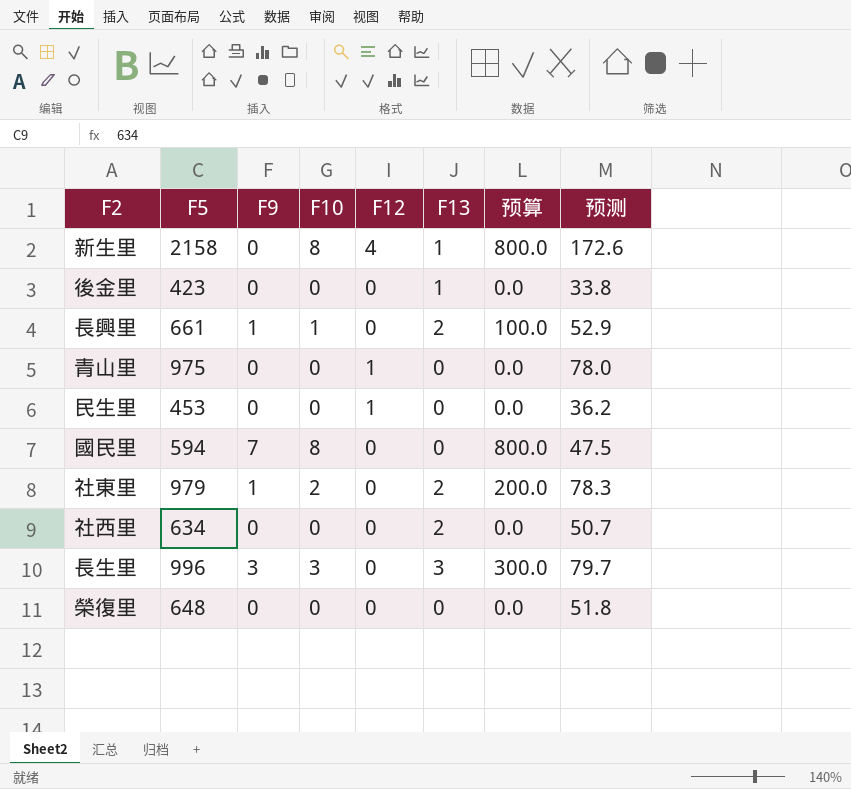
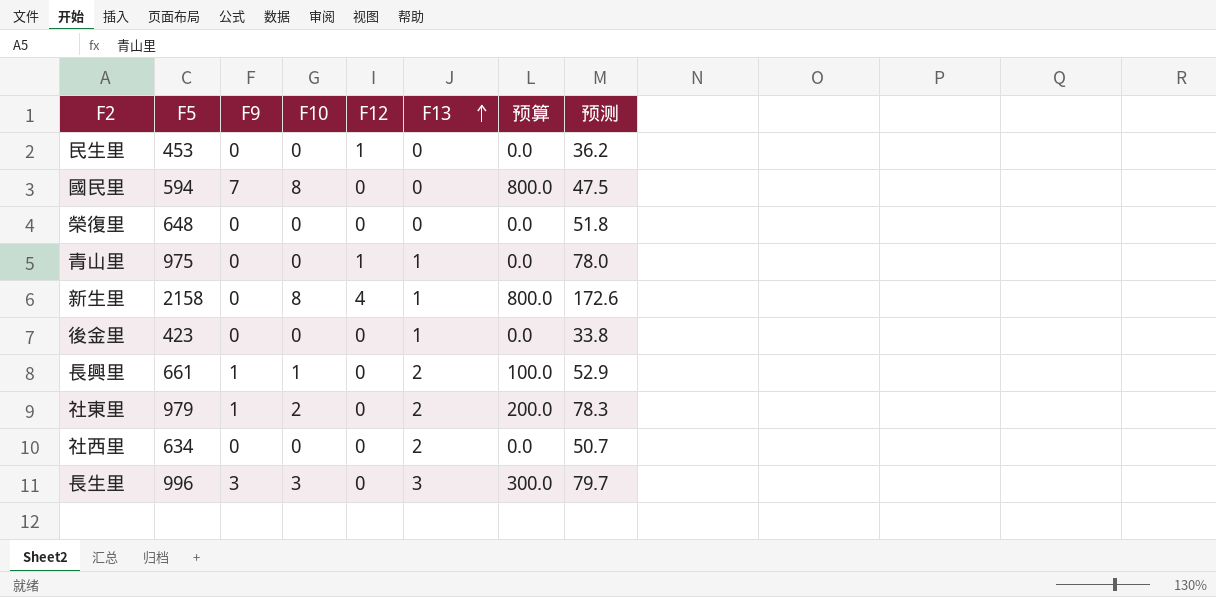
row order: none -> F13 ascending
青山里 | F13: 0 -> 1

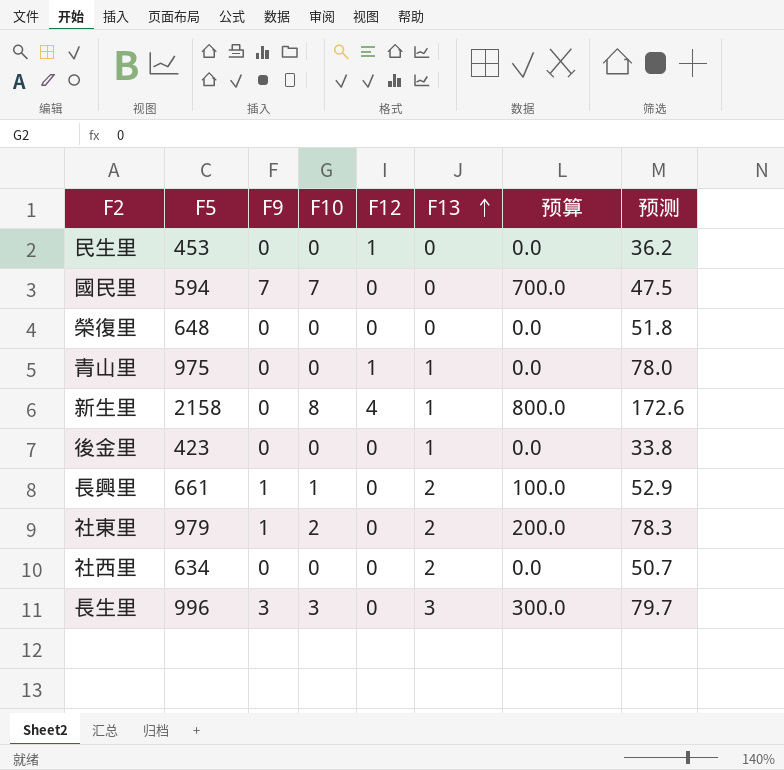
國民里 | F10: 8 -> 7
國民里 | 预算: 800.0 -> 700.0

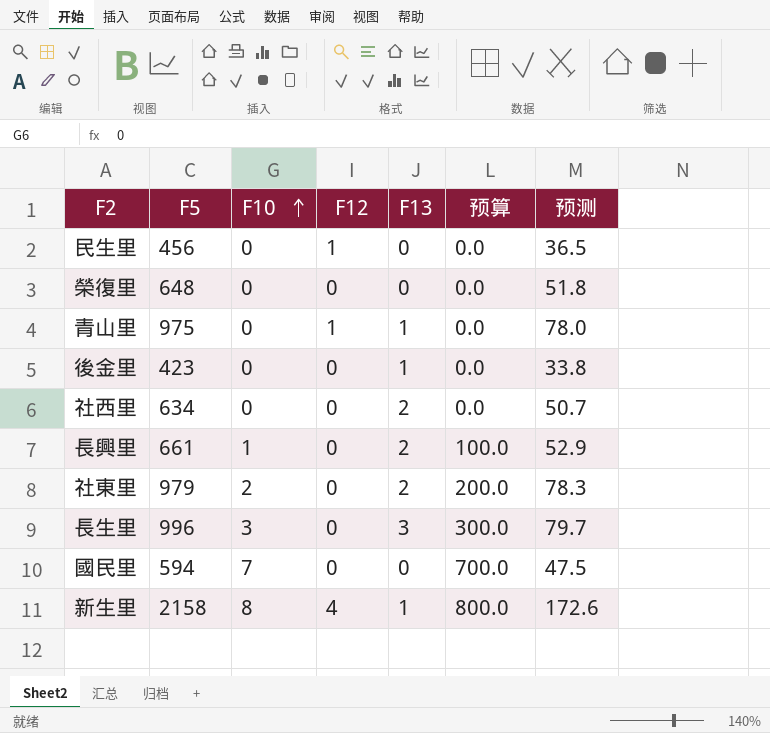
row order: F13 ascending -> F10 ascending
column F9 | position: 3 -> none
民生里 | F5: 453 -> 456
民生里 | 预测: 36.2 -> 36.5

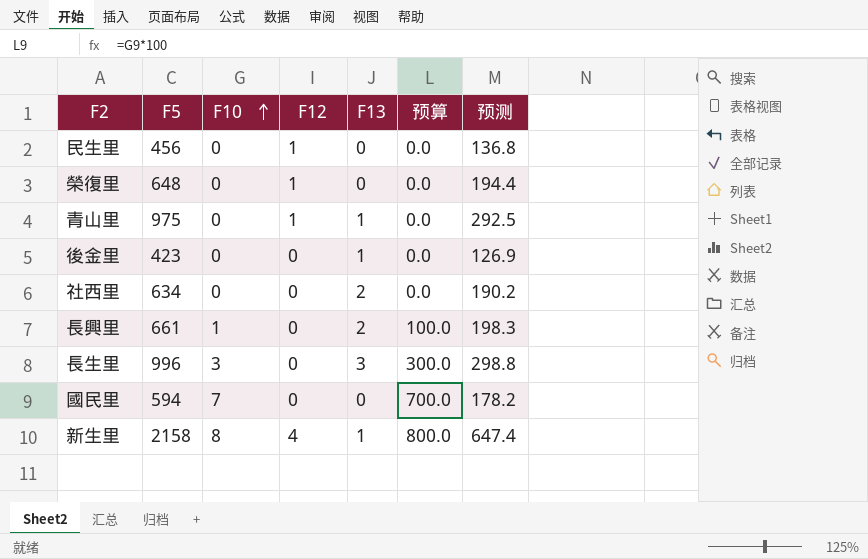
column 预测 | formula: [F5] * 0.08 -> [F5] * 0.3
row 社東里: 979 | 2 | 0 | 2 | 200.0 | 78.3 -> none
榮復里 | F12: 0 -> 1

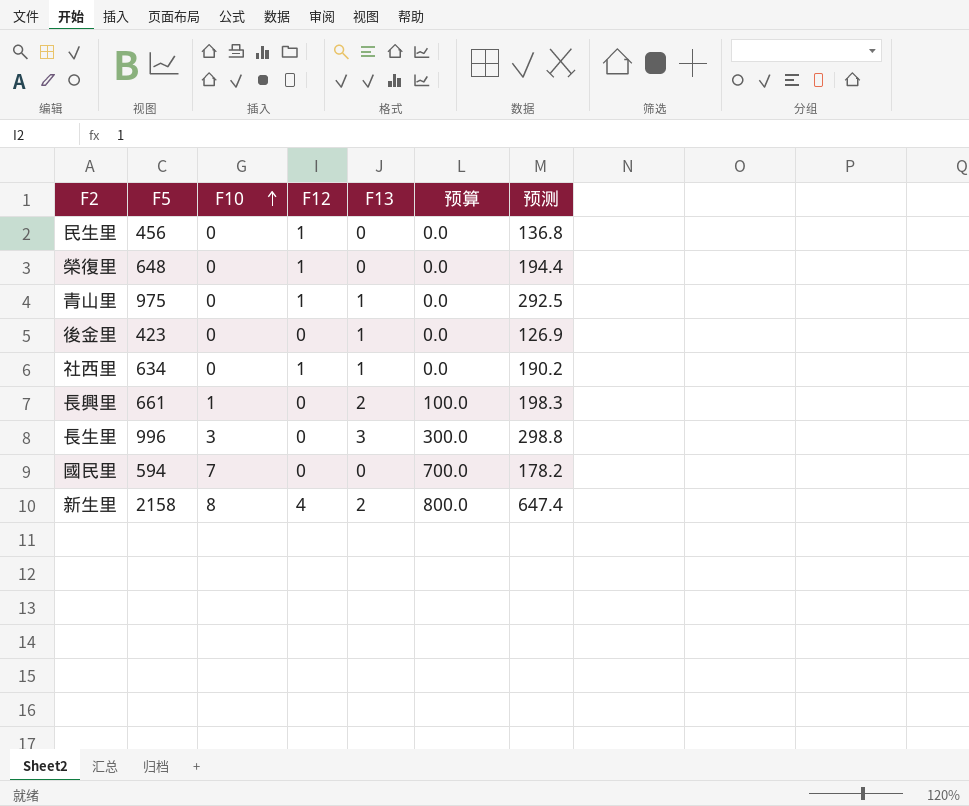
社西里 | F12: 0 -> 1
社西里 | F13: 2 -> 1
新生里 | F13: 1 -> 2

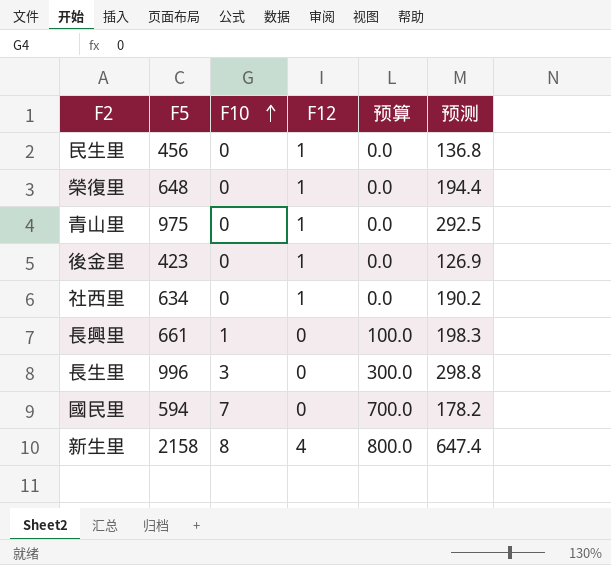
column F13 | position: 5 -> none
後金里 | F12: 0 -> 1

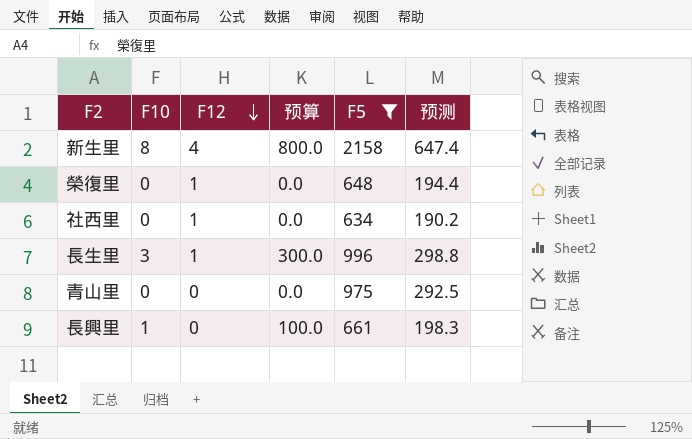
filter: none -> F5 >= 634
row order: F10 ascending -> F12 descending
column F5 | position: 2 -> 5
長生里 | F12: 0 -> 1
青山里 | F12: 1 -> 0

